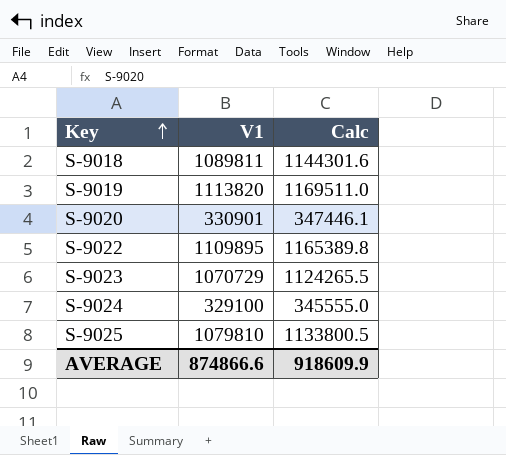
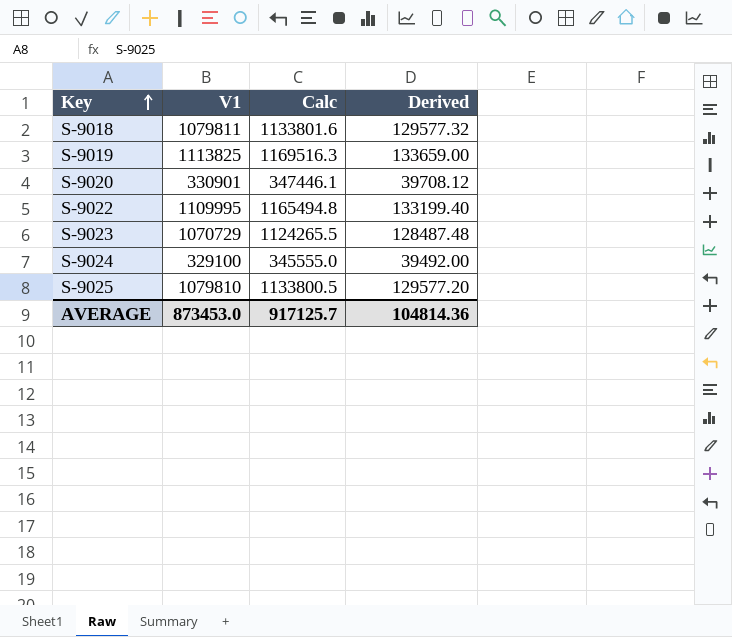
column Derived | formula: none -> [V1] * 0.12
S-9018 | V1: 1089811 -> 1079811
S-9018 | Calc: 1144301.6 -> 1133801.6
S-9019 | V1: 1113820 -> 1113825
S-9019 | Calc: 1169511.0 -> 1169516.3
S-9022 | V1: 1109895 -> 1109995
S-9022 | Calc: 1165389.8 -> 1165494.8
AVERAGE | V1: 874866.6 -> 873453.0
AVERAGE | Calc: 918609.9 -> 917125.7

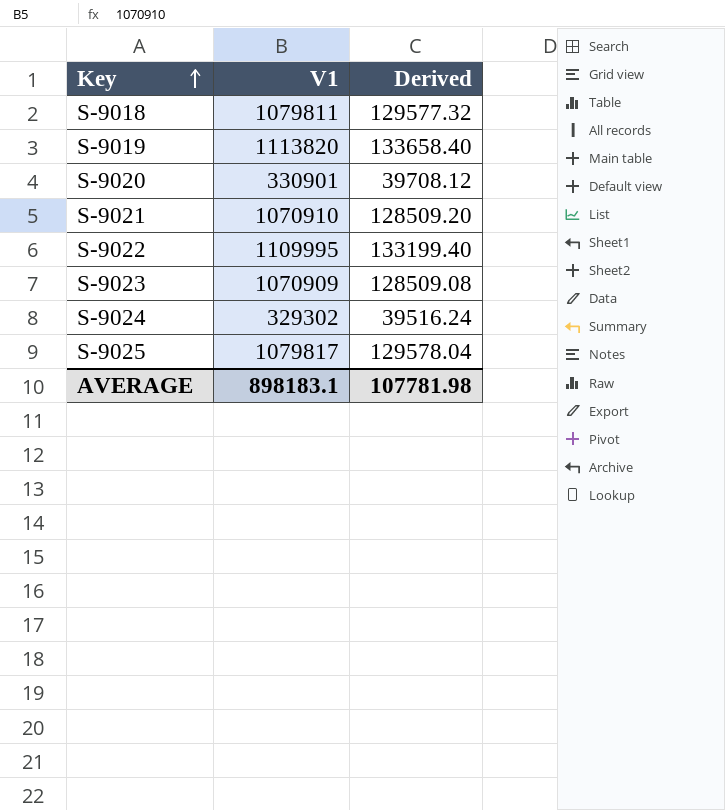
column Calc | formula: [V1] * 1.05 -> none
S-9019 | V1: 1113825 -> 1113820
S-9019 | Derived: 133659.00 -> 133658.40
row S-9021: none -> 1070910 | 128509.20
S-9023 | V1: 1070729 -> 1070909
S-9023 | Derived: 128487.48 -> 128509.08
S-9024 | V1: 329100 -> 329302
S-9024 | Derived: 39492.00 -> 39516.24
S-9025 | V1: 1079810 -> 1079817
S-9025 | Derived: 129577.20 -> 129578.04
AVERAGE | V1: 873453.0 -> 898183.1
AVERAGE | Derived: 104814.36 -> 107781.98

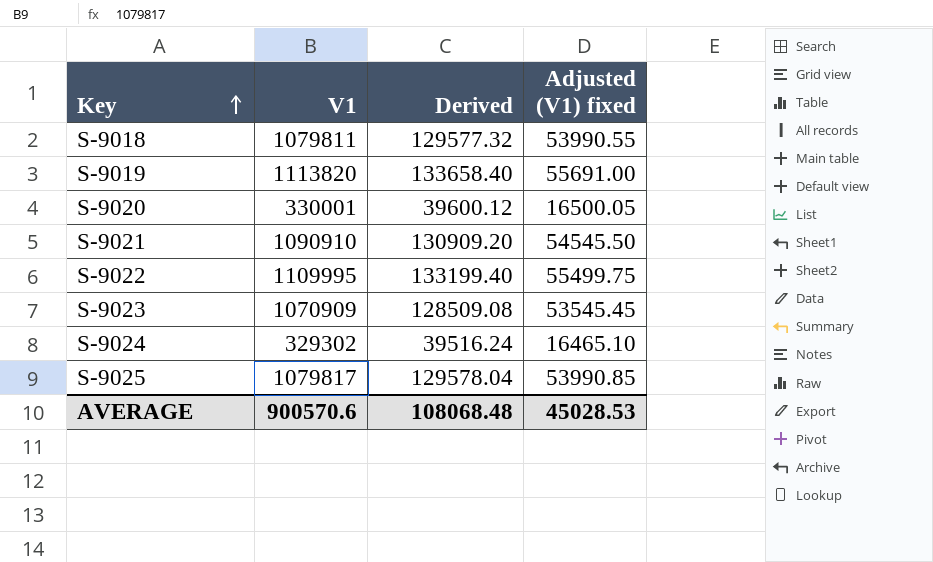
column Adjusted (V1) fixed | formula: none -> [V1] * 0.05
S-9020 | V1: 330901 -> 330001
S-9020 | Derived: 39708.12 -> 39600.12
S-9021 | V1: 1070910 -> 1090910
S-9021 | Derived: 128509.20 -> 130909.20
AVERAGE | V1: 898183.1 -> 900570.6
AVERAGE | Derived: 107781.98 -> 108068.48

